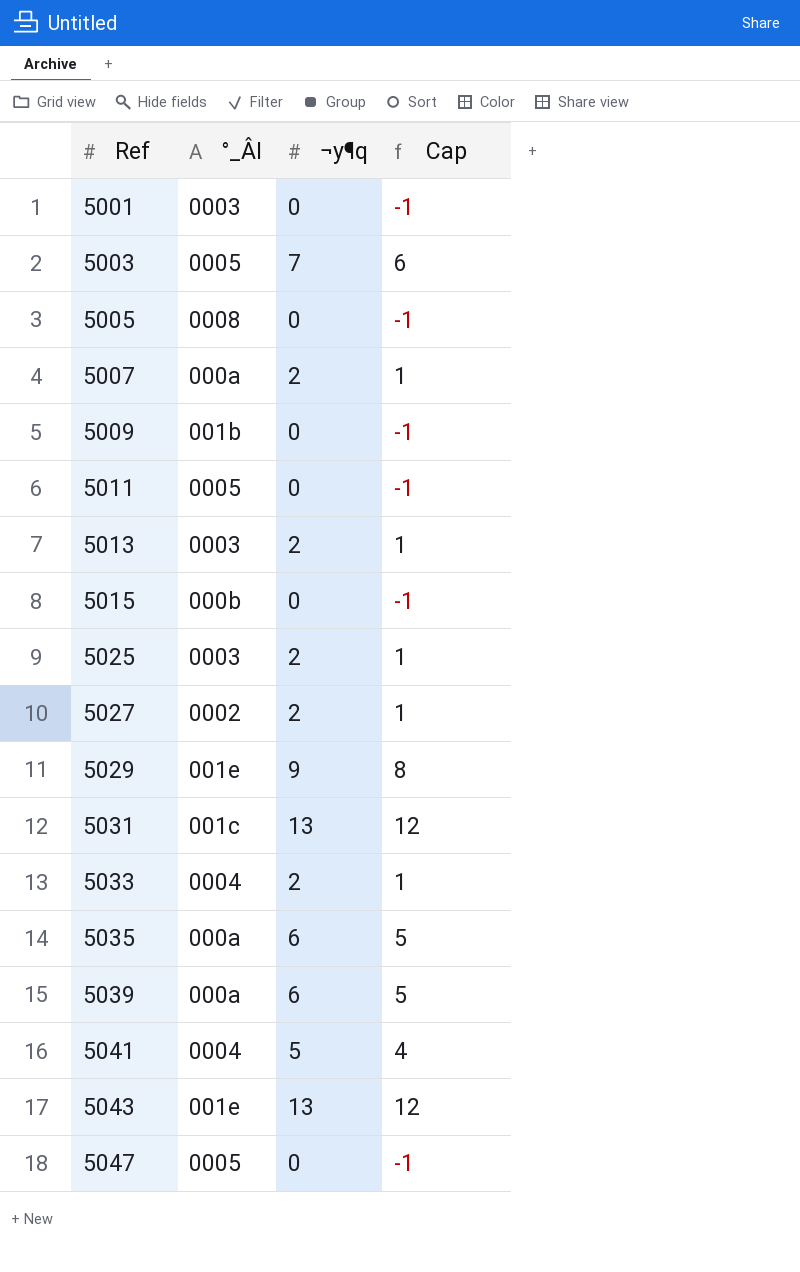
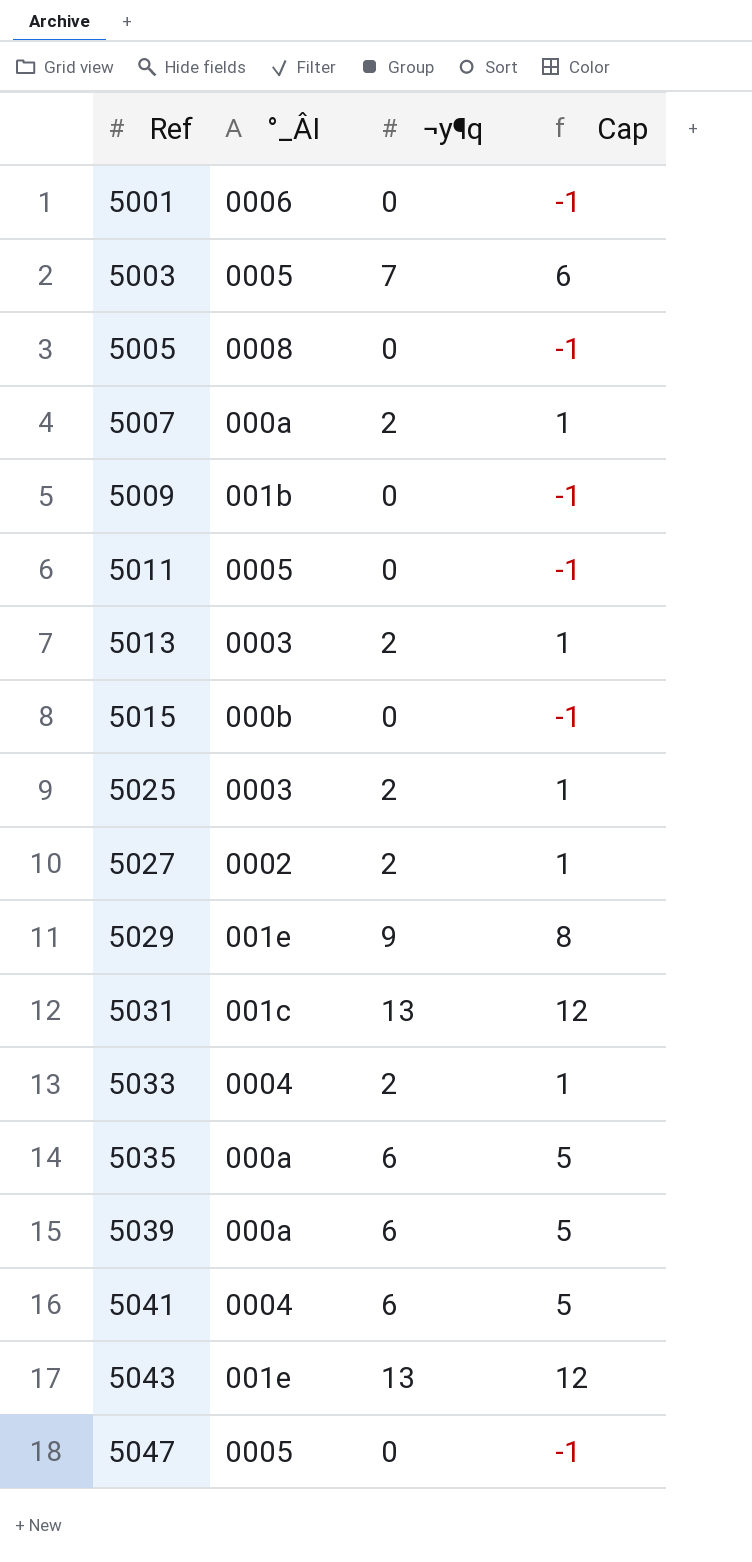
5001 | °_ÂI: 0003 -> 0006
5041 | ¬y¶q: 5 -> 6
5041 | Cap: 4 -> 5

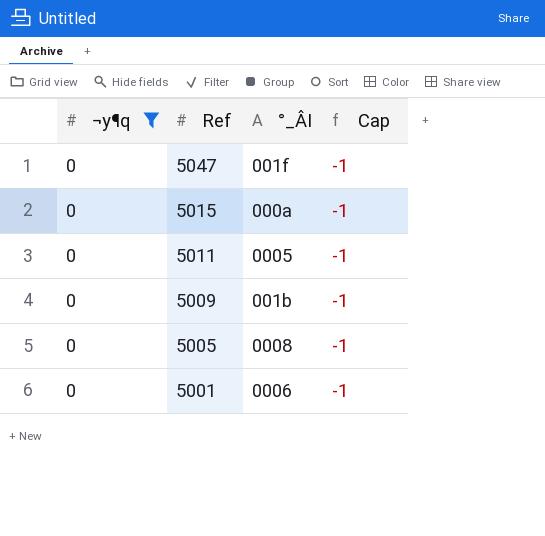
filter: none -> ¬y¶q = 0
row order: Ref ascending -> Ref descending
column ¬y¶q | position: 3 -> 1
5047 | °_ÂI: 0005 -> 001f
5015 | °_ÂI: 000b -> 000a

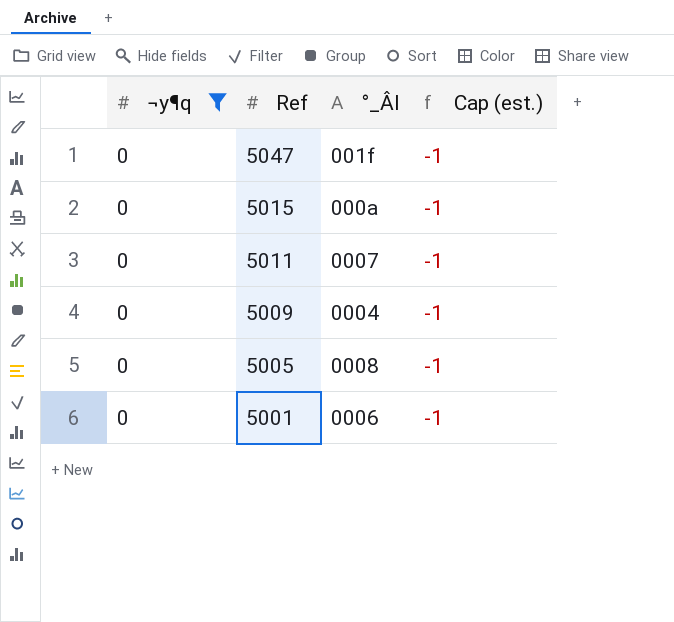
column name: Cap -> Cap (est.)
5011 | °_ÂI: 0005 -> 0007
5009 | °_ÂI: 001b -> 0004

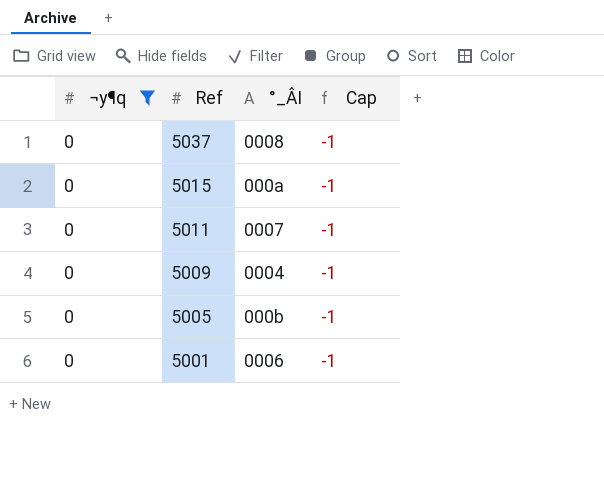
column name: Cap (est.) -> Cap
row 5047: 0 | 001f | -1 -> none
row 5037: none -> 0 | 0008 | -1
5005 | °_ÂI: 0008 -> 000b

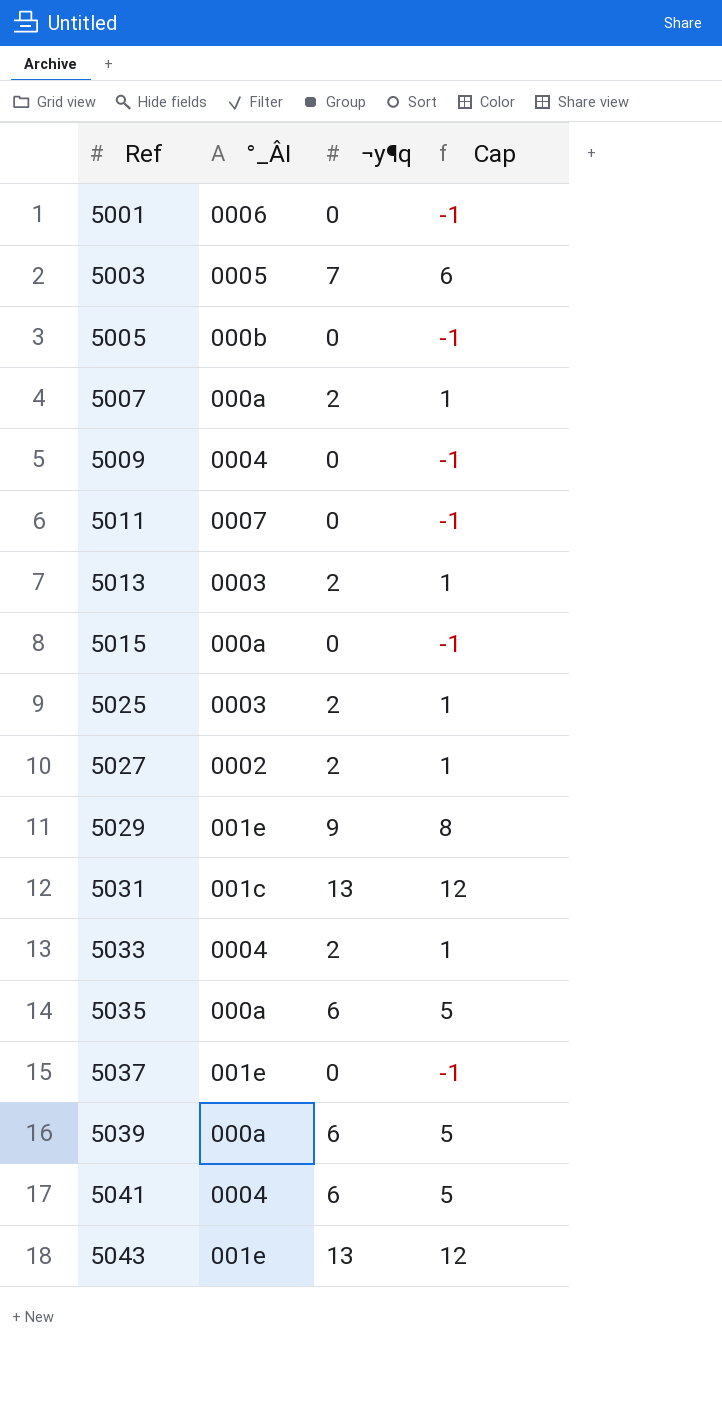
filter: ¬y¶q = 0 -> none
row order: Ref descending -> Ref ascending
column ¬y¶q | position: 1 -> 3
5037 | °_ÂI: 0008 -> 001e

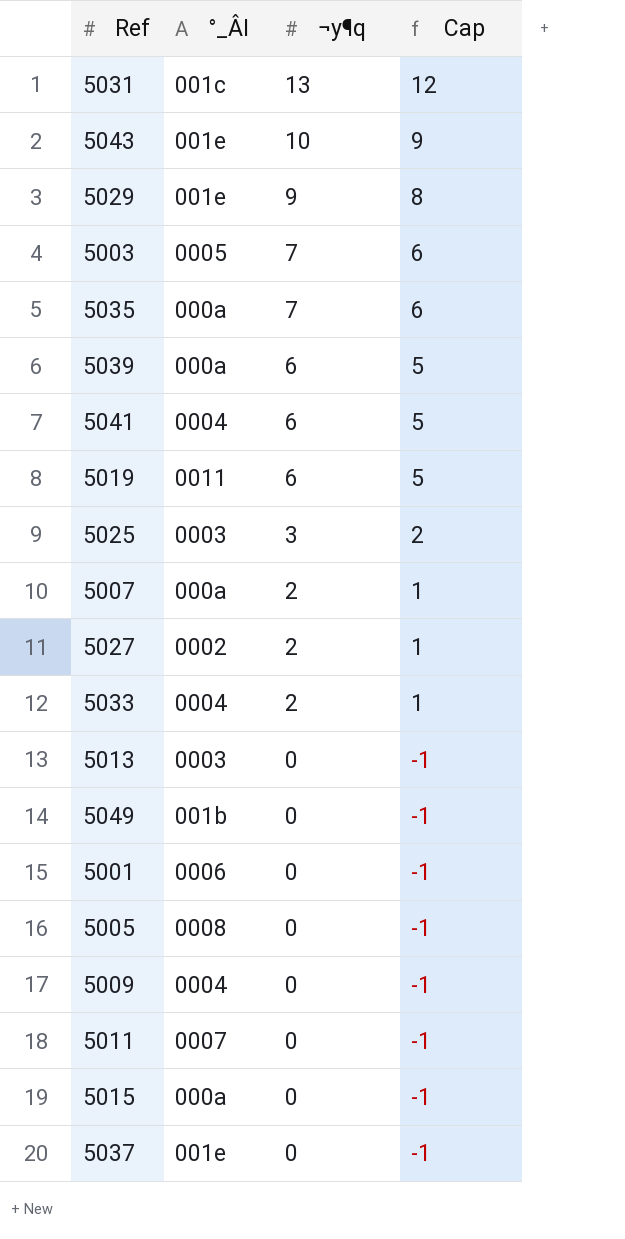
row order: Ref ascending -> ¬y¶q descending
5043 | ¬y¶q: 13 -> 10
5043 | Cap: 12 -> 9
5035 | ¬y¶q: 6 -> 7
5035 | Cap: 5 -> 6
row 5019: none -> 0011 | 6 | 5
5025 | ¬y¶q: 2 -> 3
5025 | Cap: 1 -> 2
5013 | ¬y¶q: 2 -> 0
5013 | Cap: 1 -> -1
row 5049: none -> 001b | 0 | -1
5005 | °_ÂI: 000b -> 0008

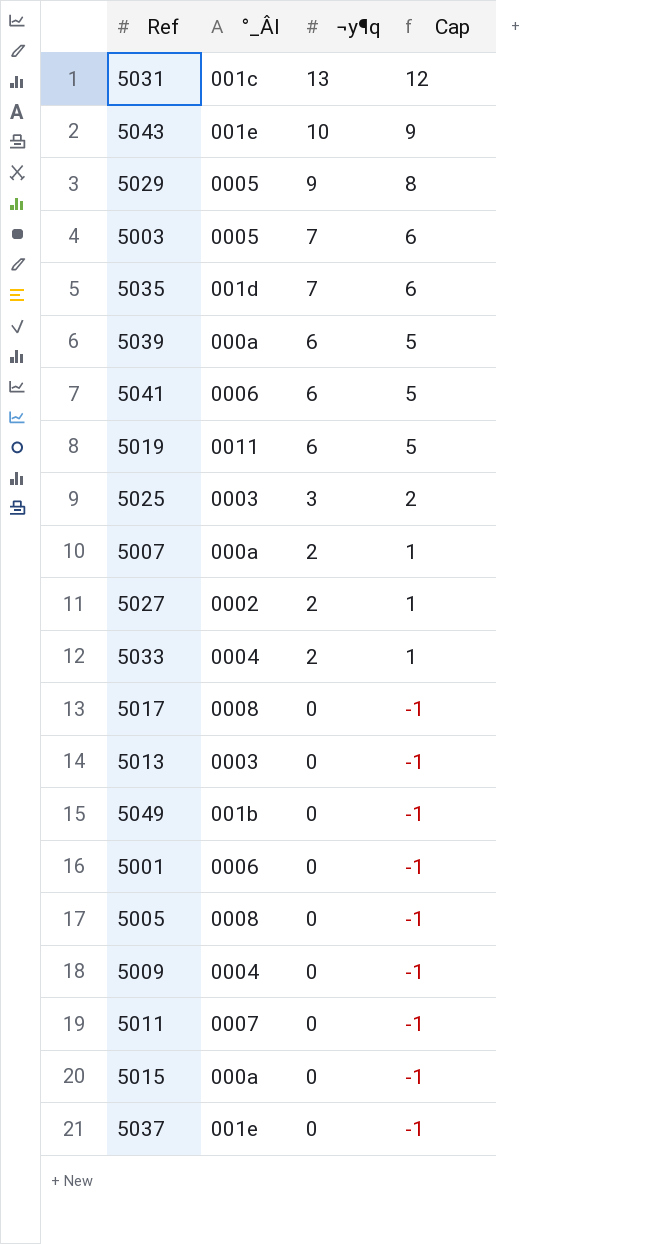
5029 | °_ÂI: 001e -> 0005
5035 | °_ÂI: 000a -> 001d
5041 | °_ÂI: 0004 -> 0006
row 5017: none -> 0008 | 0 | -1

